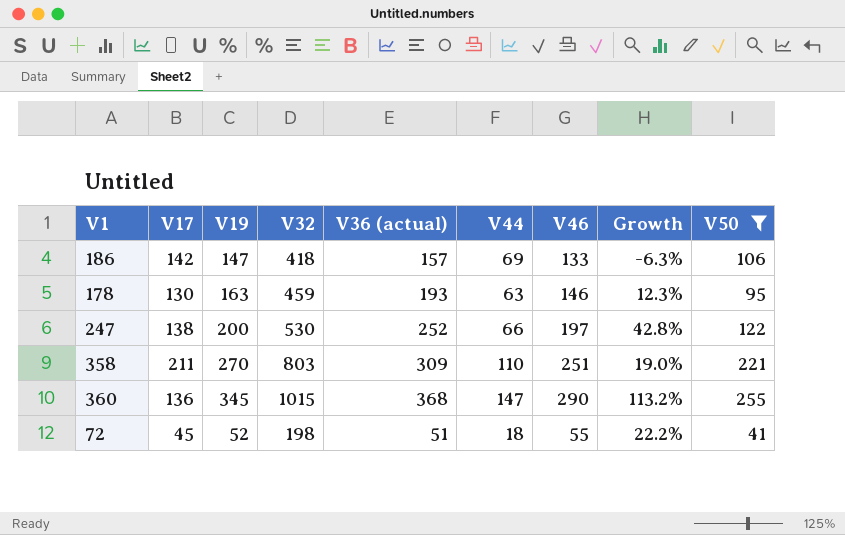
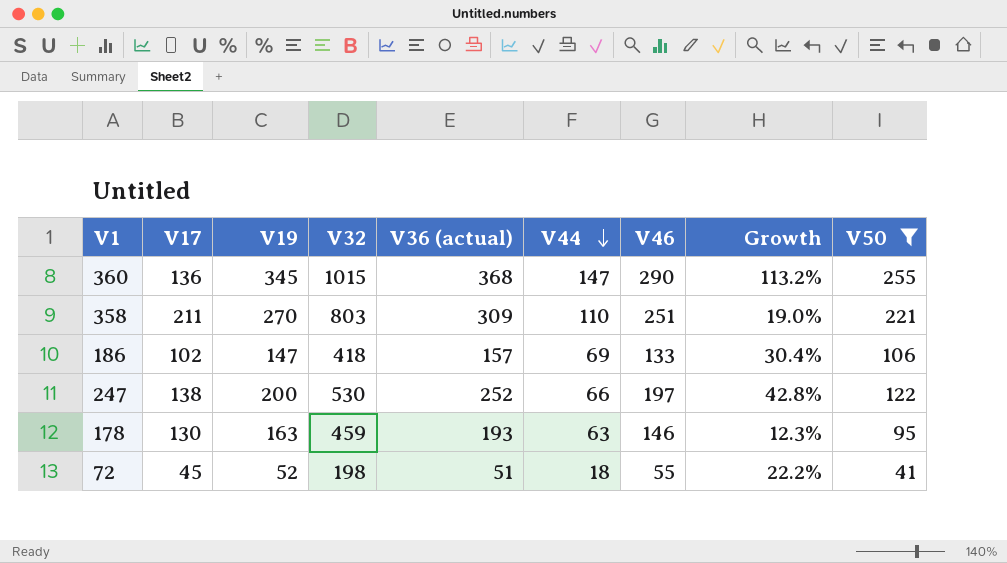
row order: none -> V44 descending
186 | V17: 142 -> 102
186 | Growth: -6.3% -> 30.4%

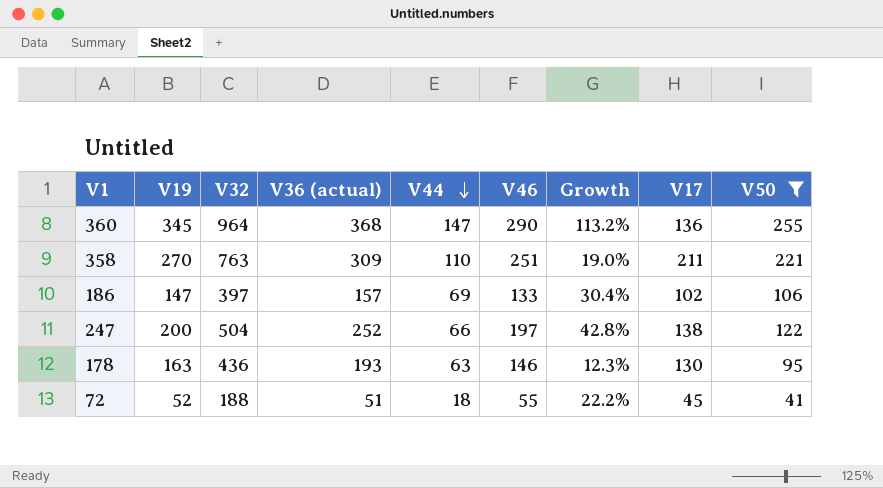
column V17 | position: 2 -> 8
360 | V32: 1015 -> 964
358 | V32: 803 -> 763
186 | V32: 418 -> 397
247 | V32: 530 -> 504
178 | V32: 459 -> 436
72 | V32: 198 -> 188

